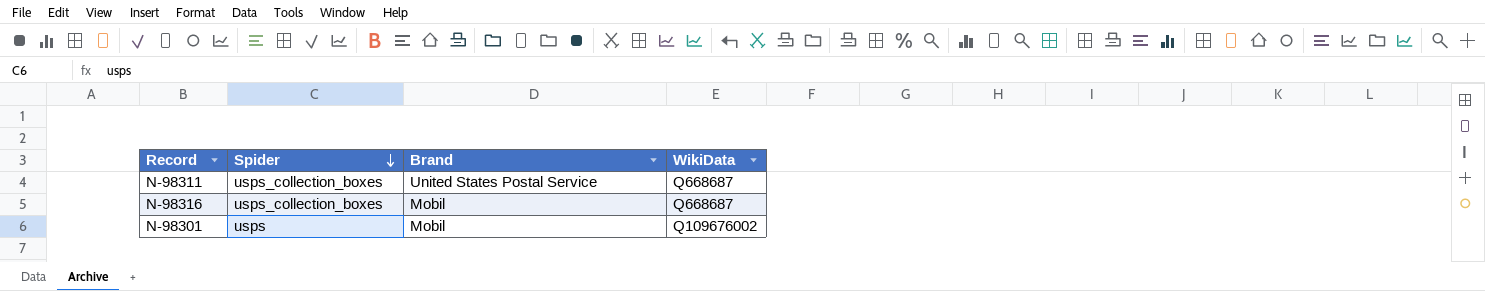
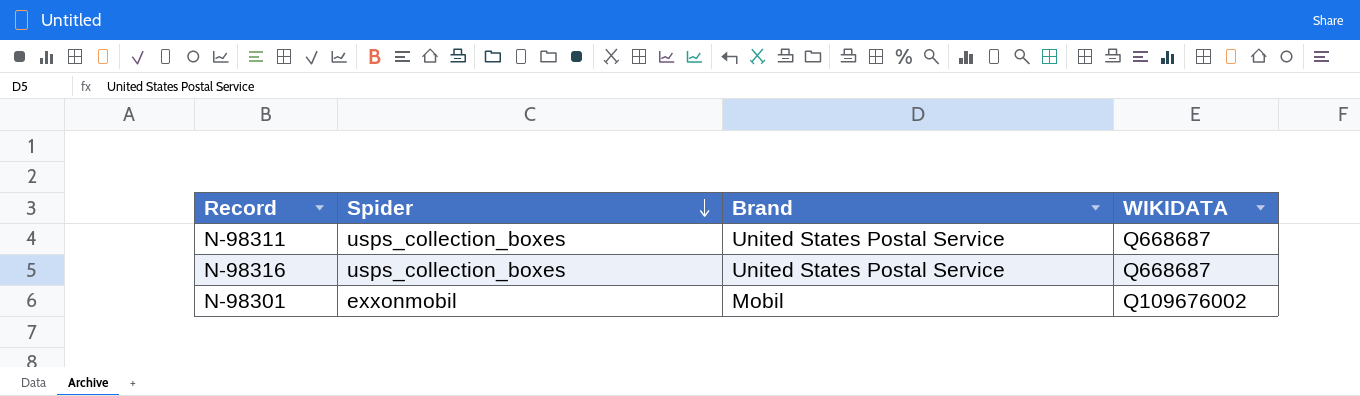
column name: WikiData -> WIKIDATA
N-98316 | Brand: Mobil -> United States Postal Service
N-98301 | Spider: usps -> exxonmobil

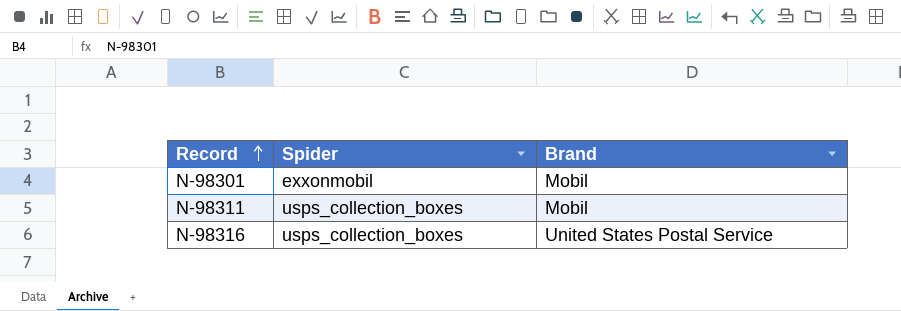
row order: Spider descending -> Record ascending
column WIKIDATA | position: 4 -> none
N-98311 | Brand: United States Postal Service -> Mobil

